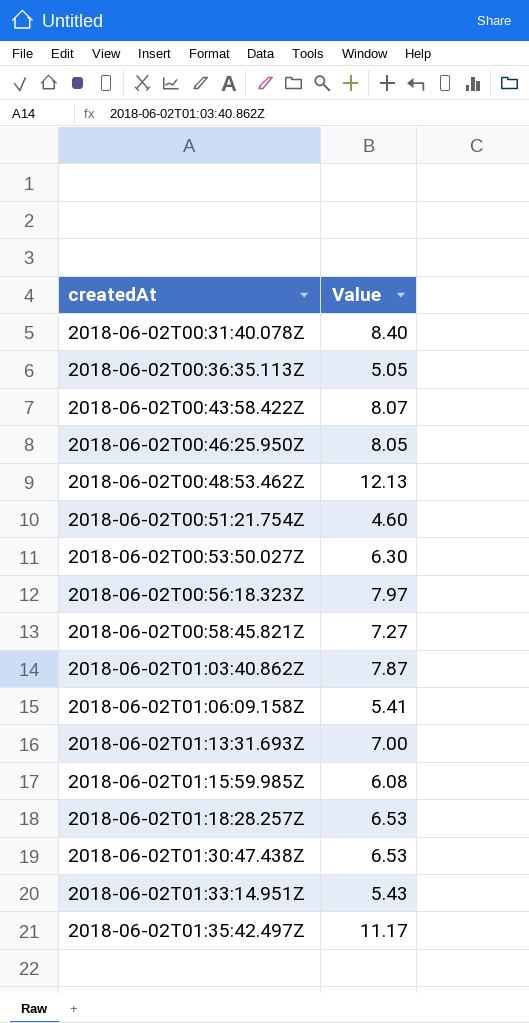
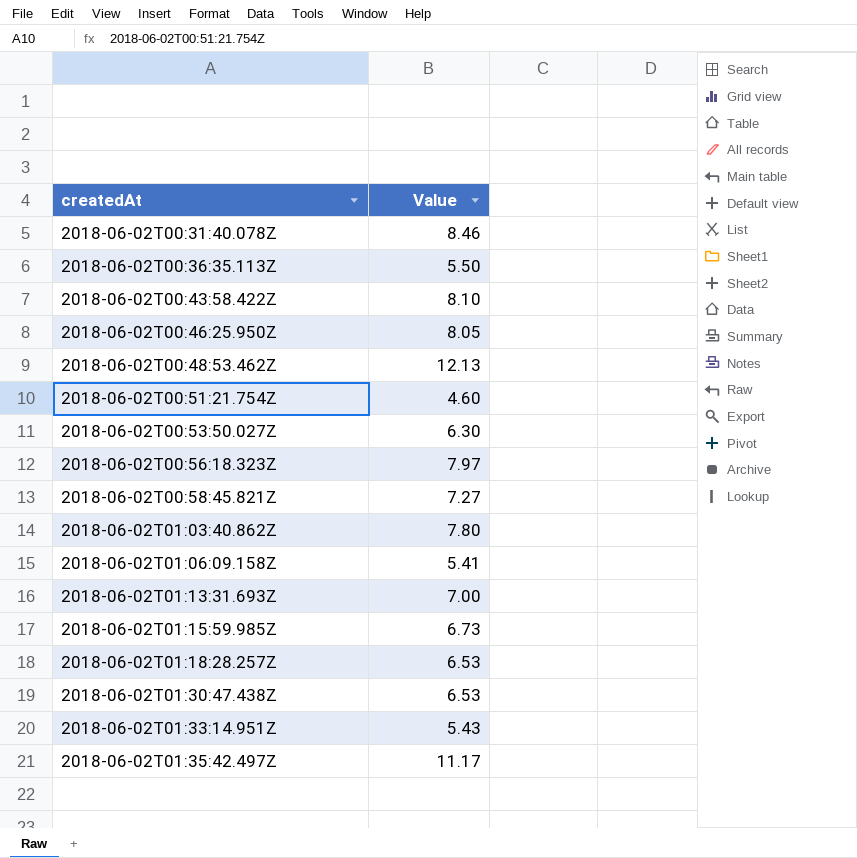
2018-06-02T00:31:40.078Z | Value: 8.40 -> 8.46
2018-06-02T00:36:35.113Z | Value: 5.05 -> 5.50
2018-06-02T00:43:58.422Z | Value: 8.07 -> 8.10
2018-06-02T01:03:40.862Z | Value: 7.87 -> 7.80
2018-06-02T01:15:59.985Z | Value: 6.08 -> 6.73

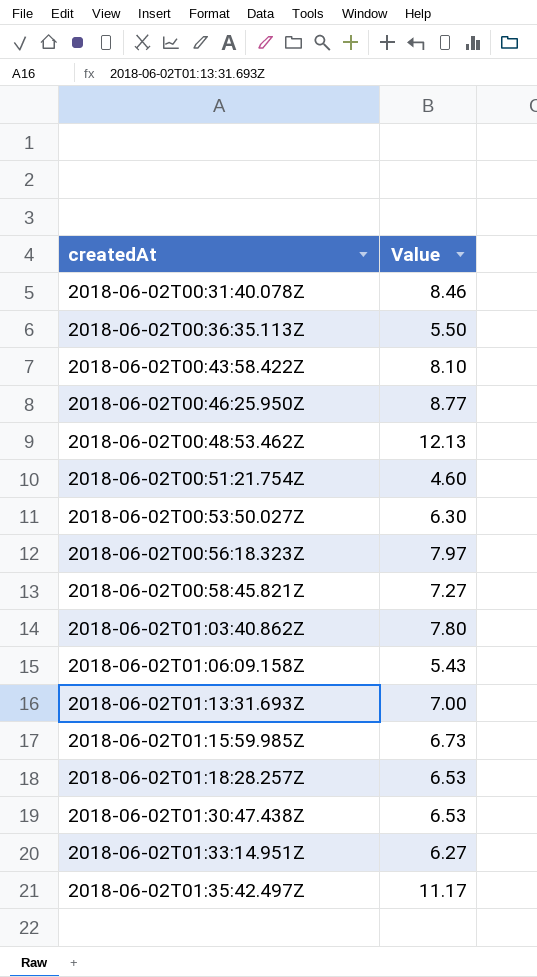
2018-06-02T00:46:25.950Z | Value: 8.05 -> 8.77
2018-06-02T01:06:09.158Z | Value: 5.41 -> 5.43
2018-06-02T01:33:14.951Z | Value: 5.43 -> 6.27

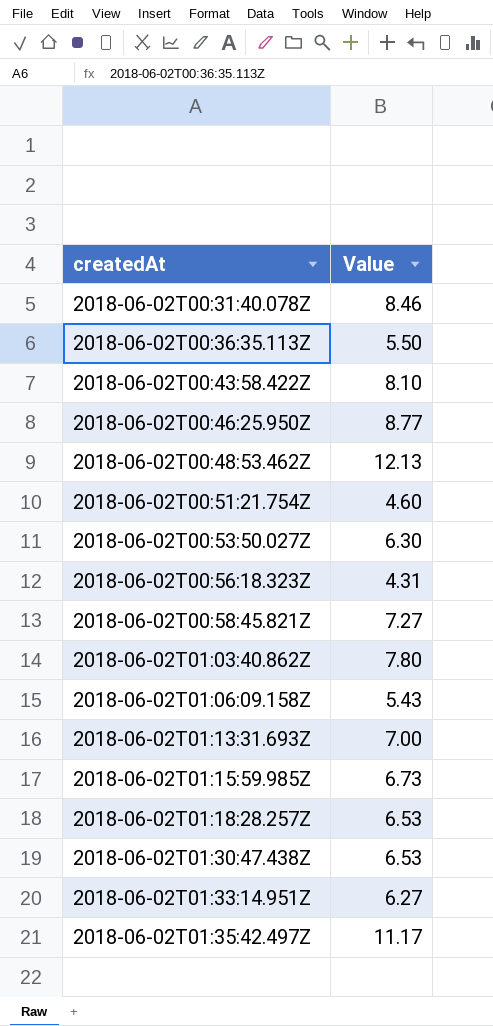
2018-06-02T00:56:18.323Z | Value: 7.97 -> 4.31

